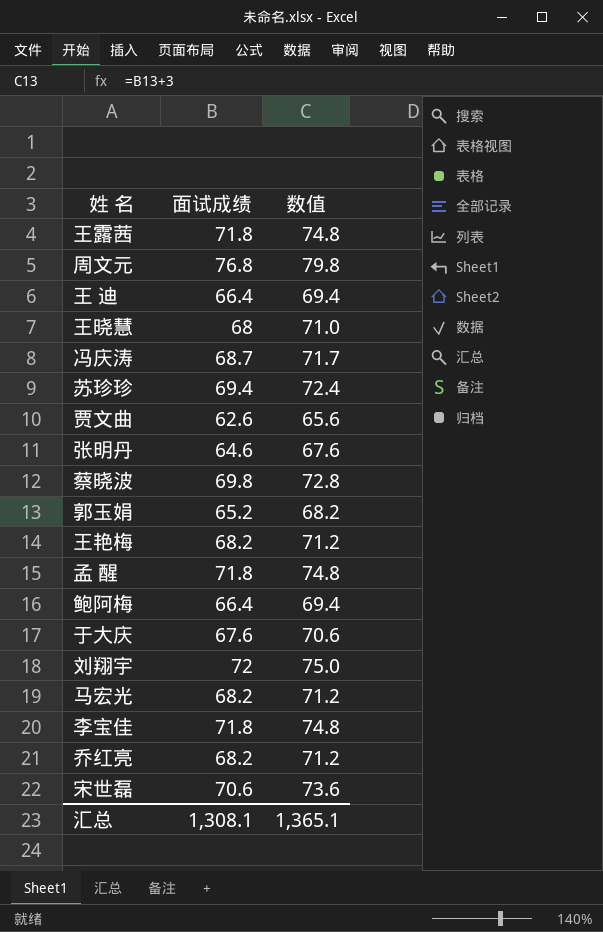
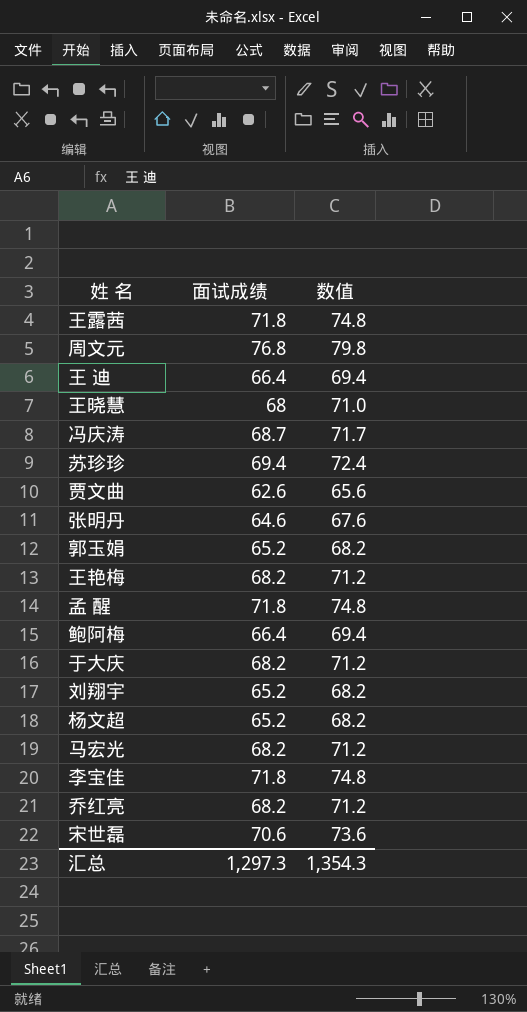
row 蔡晓波: 69.8 | 72.8 -> none
于大庆 | 面试成绩: 67.6 -> 68.2
于大庆 | 数值: 70.6 -> 71.2
刘翔宇 | 面试成绩: 72 -> 65.2
刘翔宇 | 数值: 75.0 -> 68.2
row 杨文超: none -> 65.2 | 68.2
汇总 | 面试成绩: 1,308.1 -> 1,297.3
汇总 | 数值: 1,365.1 -> 1,354.3

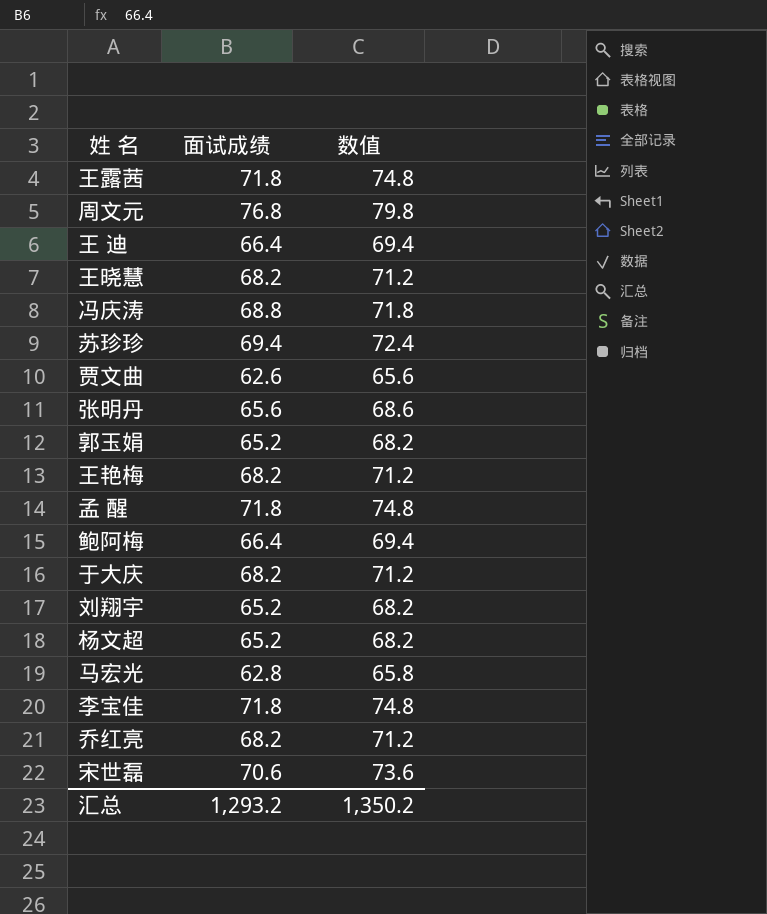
王晓慧 | 面试成绩: 68 -> 68.2
王晓慧 | 数值: 71.0 -> 71.2
冯庆涛 | 面试成绩: 68.7 -> 68.8
冯庆涛 | 数值: 71.7 -> 71.8
张明丹 | 面试成绩: 64.6 -> 65.6
张明丹 | 数值: 67.6 -> 68.6
马宏光 | 面试成绩: 68.2 -> 62.8
马宏光 | 数值: 71.2 -> 65.8
汇总 | 面试成绩: 1,297.3 -> 1,293.2
汇总 | 数值: 1,354.3 -> 1,350.2

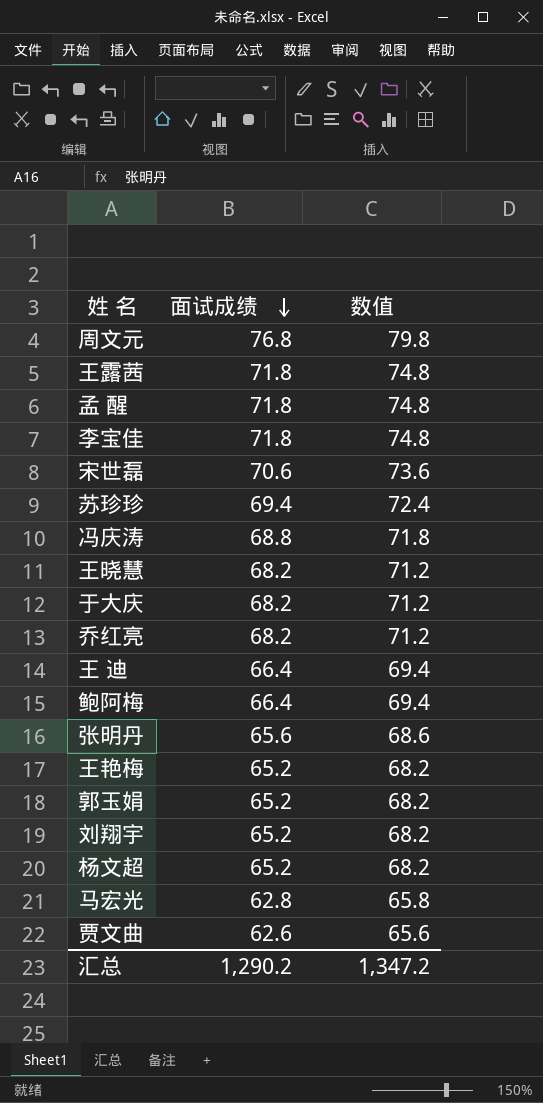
row order: none -> 面试成绩 descending
王艳梅 | 面试成绩: 68.2 -> 65.2
王艳梅 | 数值: 71.2 -> 68.2
汇总 | 面试成绩: 1,293.2 -> 1,290.2
汇总 | 数值: 1,350.2 -> 1,347.2

